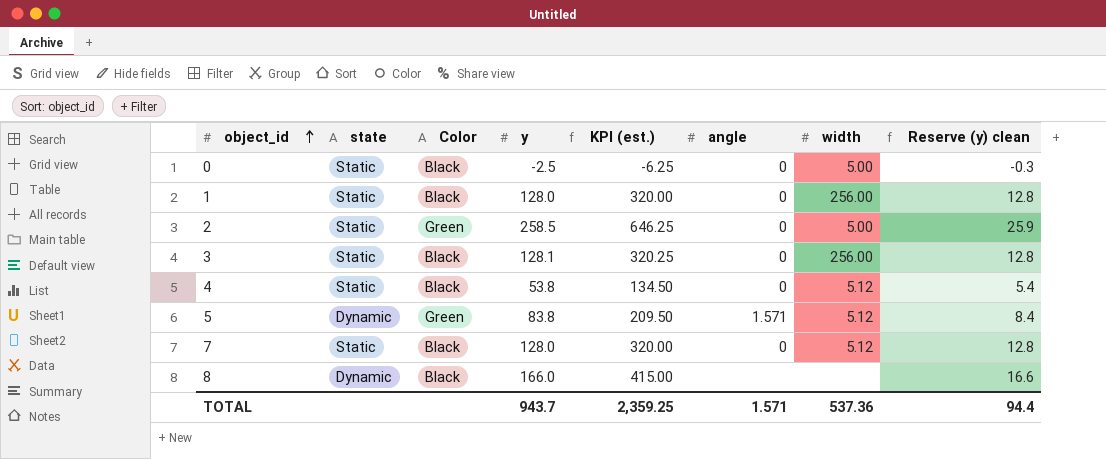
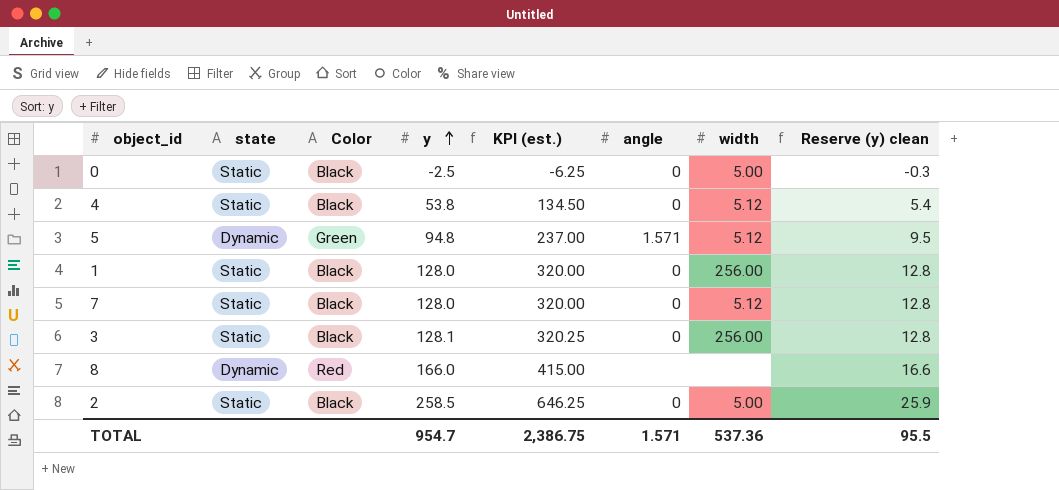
row order: object_id ascending -> y ascending
5 | y: 83.8 -> 94.8
5 | KPI (est.): 209.50 -> 237.00
5 | Reserve (y) clean: 8.4 -> 9.5
8 | Color: Black -> Red
2 | Color: Green -> Black
TOTAL | y: 943.7 -> 954.7
TOTAL | KPI (est.): 2,359.25 -> 2,386.75
TOTAL | Reserve (y) clean: 94.4 -> 95.5

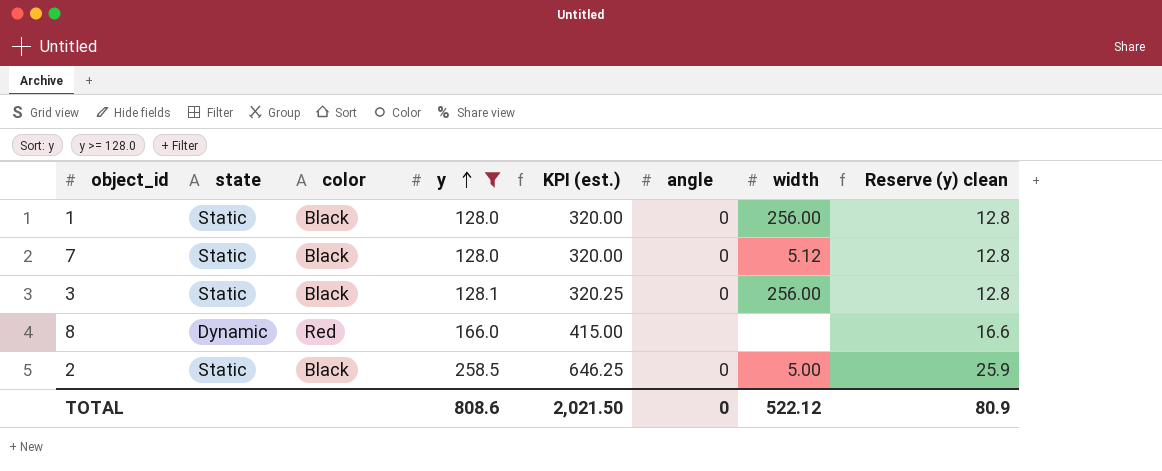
filter: none -> y >= 128.0
column name: Color -> color
TOTAL | y: 954.7 -> 808.6
TOTAL | KPI (est.): 2,386.75 -> 2,021.50
TOTAL | angle: 1.571 -> 0
TOTAL | width: 537.36 -> 522.12
TOTAL | Reserve (y) clean: 95.5 -> 80.9

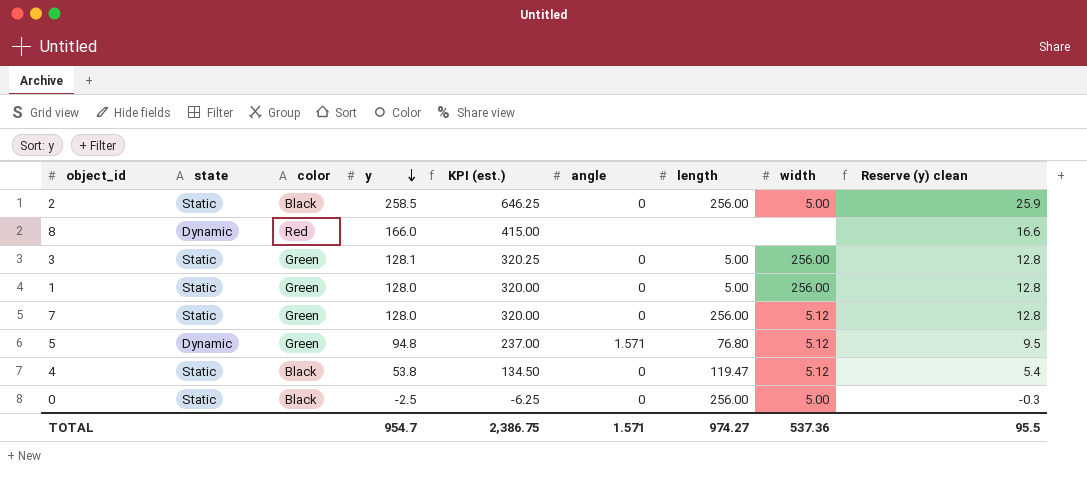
filter: y >= 128.0 -> none
row order: y ascending -> y descending
column length | position: none -> 7
3 | color: Black -> Green
1 | color: Black -> Green
7 | color: Black -> Green
TOTAL | y: 808.6 -> 954.7
TOTAL | KPI (est.): 2,021.50 -> 2,386.75
TOTAL | angle: 0 -> 1.571
TOTAL | width: 522.12 -> 537.36
TOTAL | Reserve (y) clean: 80.9 -> 95.5

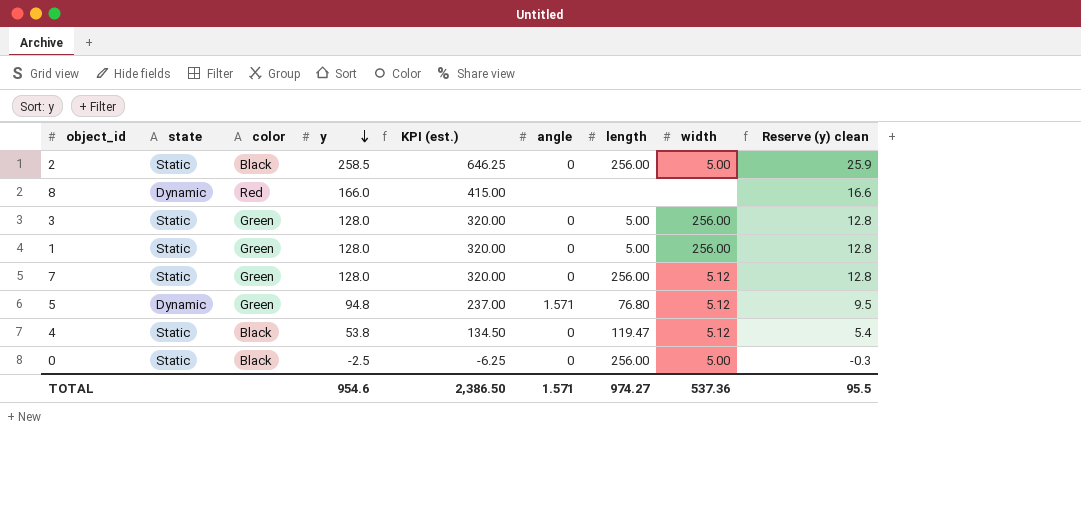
3 | y: 128.1 -> 128.0
3 | KPI (est.): 320.25 -> 320.00
TOTAL | y: 954.7 -> 954.6
TOTAL | KPI (est.): 2,386.75 -> 2,386.50

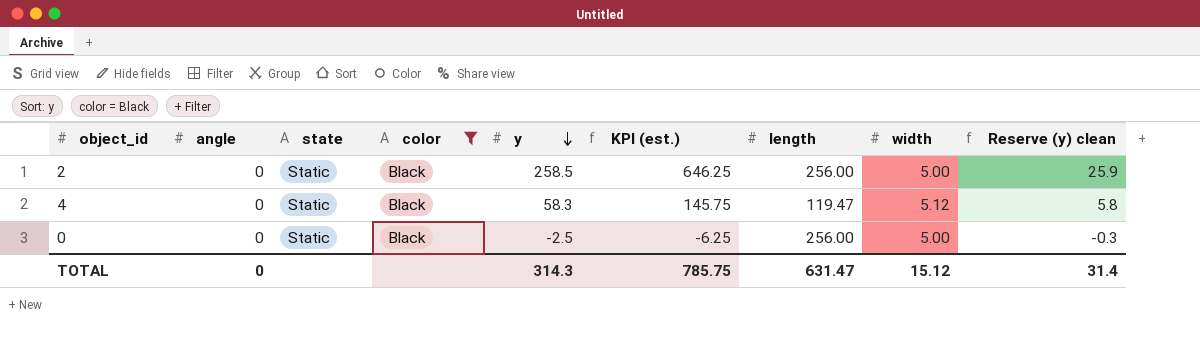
filter: none -> color = Black
column angle | position: 6 -> 2
4 | y: 53.8 -> 58.3
4 | KPI (est.): 134.50 -> 145.75
4 | Reserve (y) clean: 5.4 -> 5.8
TOTAL | angle: 1.571 -> 0
TOTAL | y: 954.6 -> 314.3
TOTAL | KPI (est.): 2,386.50 -> 785.75
TOTAL | length: 974.27 -> 631.47
TOTAL | width: 537.36 -> 15.12
TOTAL | Reserve (y) clean: 95.5 -> 31.4

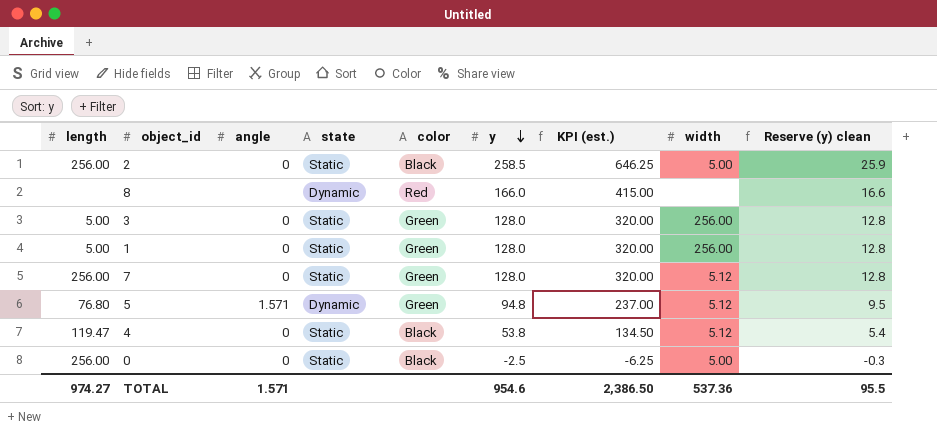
filter: color = Black -> none
column length | position: 7 -> 1
4 | y: 58.3 -> 53.8
4 | KPI (est.): 145.75 -> 134.50
4 | Reserve (y) clean: 5.8 -> 5.4
TOTAL | length: 631.47 -> 974.27
TOTAL | angle: 0 -> 1.571
TOTAL | y: 314.3 -> 954.6
TOTAL | KPI (est.): 785.75 -> 2,386.50
TOTAL | width: 15.12 -> 537.36
TOTAL | Reserve (y) clean: 31.4 -> 95.5

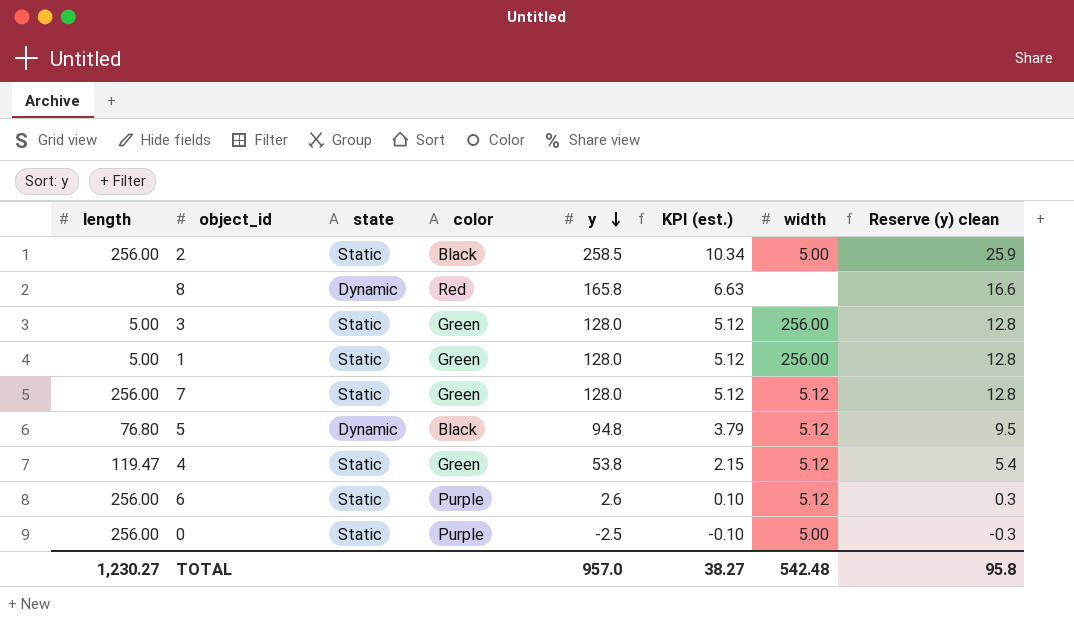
column angle | position: 3 -> none
column KPI (est.) | formula: [y] * 2.5 -> [y] * 0.04
8 | y: 166.0 -> 165.8
5 | color: Green -> Black
4 | color: Black -> Green
row 6: none -> 256.00 | Static | Purple | 2.6 | 0.10 | 5.12 | 0.3
0 | color: Black -> Purple
TOTAL | length: 974.27 -> 1,230.27
TOTAL | y: 954.6 -> 957.0
TOTAL | KPI (est.): 2,386.50 -> 38.27
TOTAL | width: 537.36 -> 542.48
TOTAL | Reserve (y) clean: 95.5 -> 95.8

